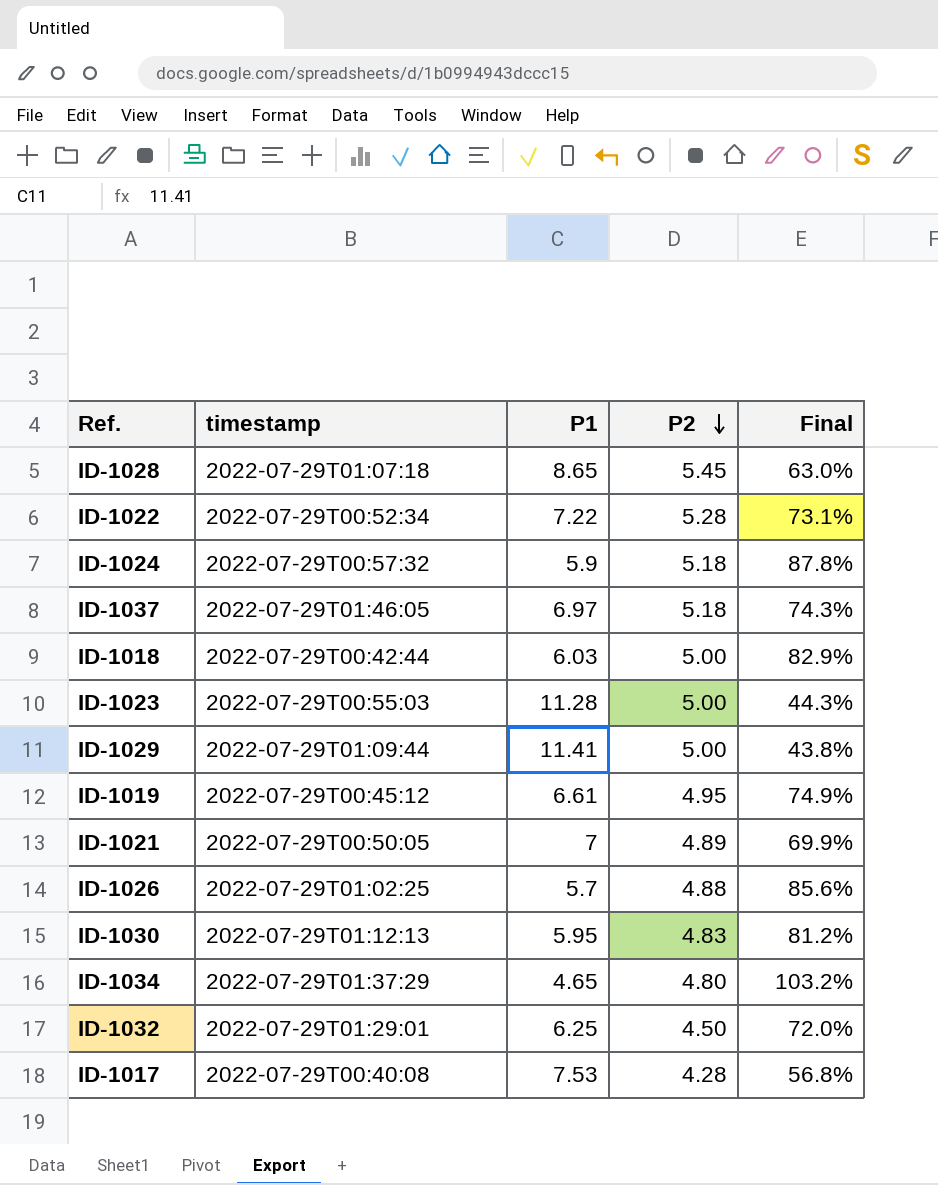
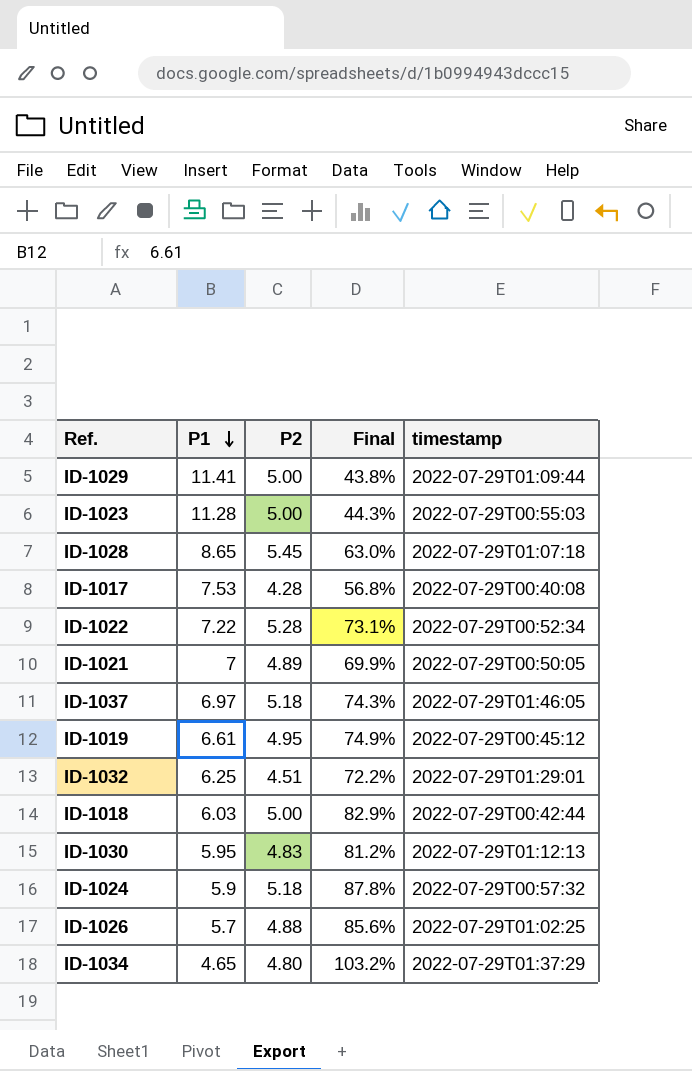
row order: P2 descending -> P1 descending
column timestamp | position: 2 -> 5
ID-1032 | P2: 4.50 -> 4.51
ID-1032 | Final: 72.0% -> 72.2%

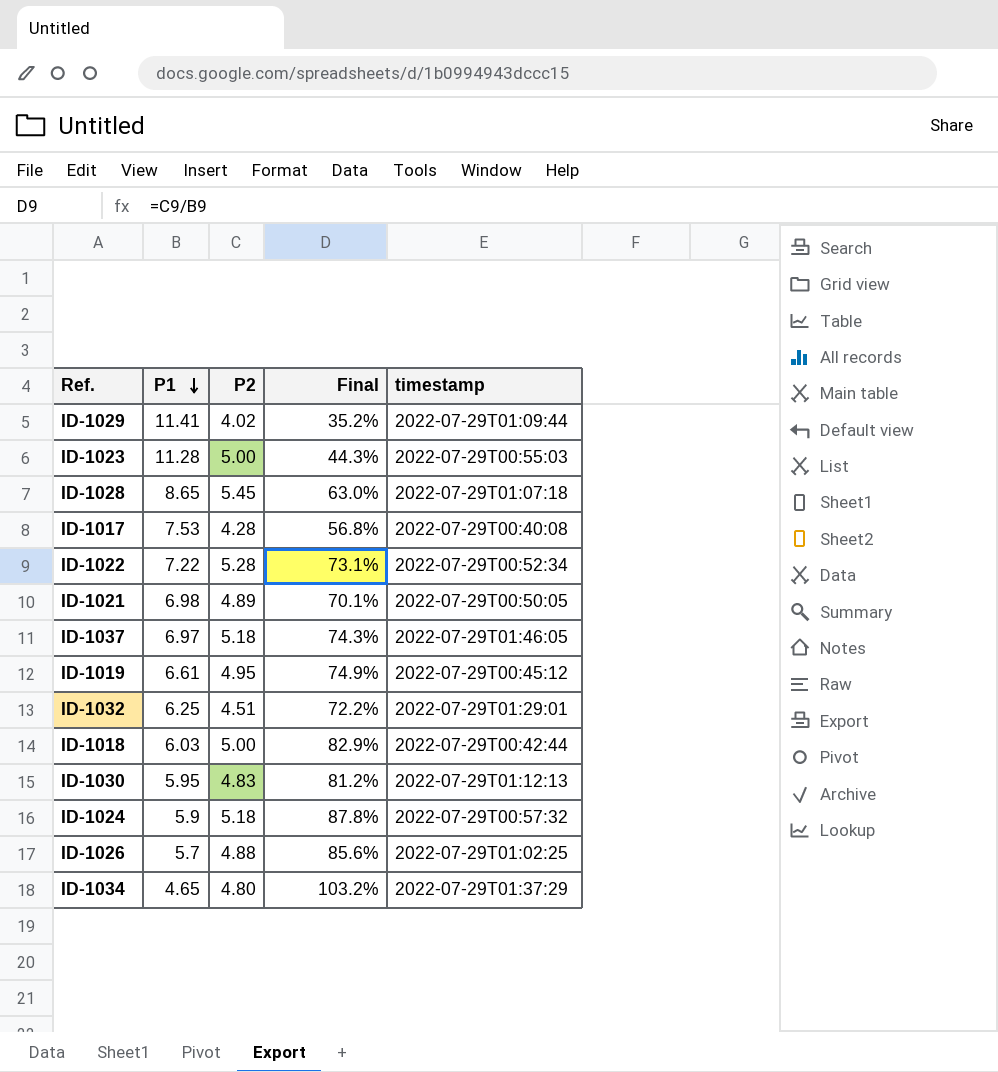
ID-1029 | P2: 5.00 -> 4.02
ID-1029 | Final: 43.8% -> 35.2%
ID-1021 | P1: 7 -> 6.98
ID-1021 | Final: 69.9% -> 70.1%

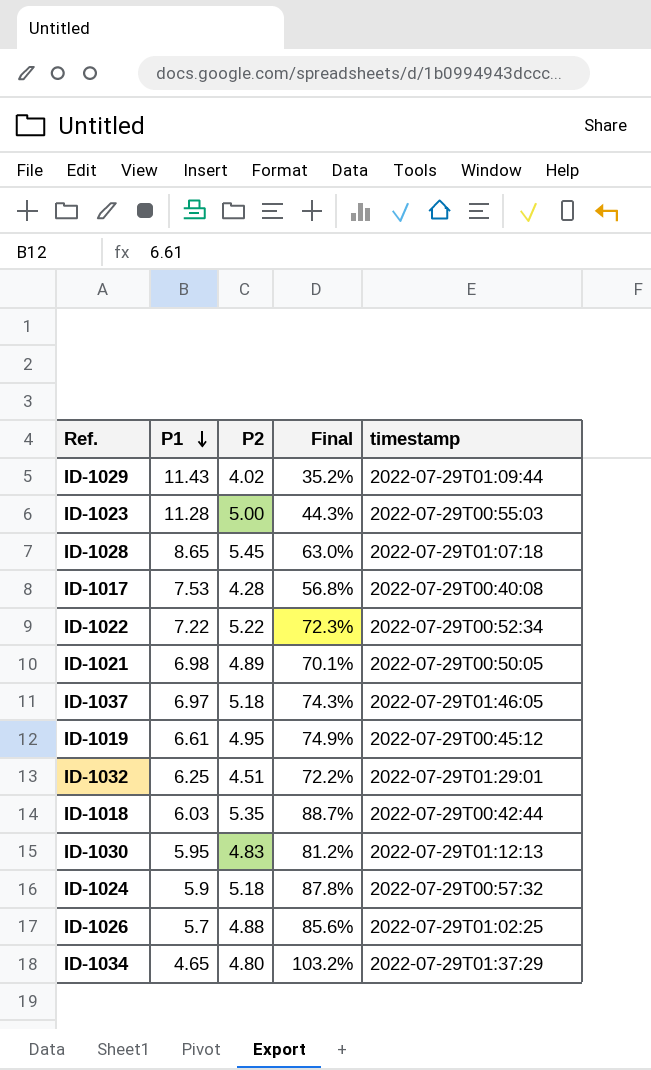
ID-1029 | P1: 11.41 -> 11.43
ID-1022 | P2: 5.28 -> 5.22
ID-1022 | Final: 73.1% -> 72.3%
ID-1018 | P2: 5.00 -> 5.35
ID-1018 | Final: 82.9% -> 88.7%

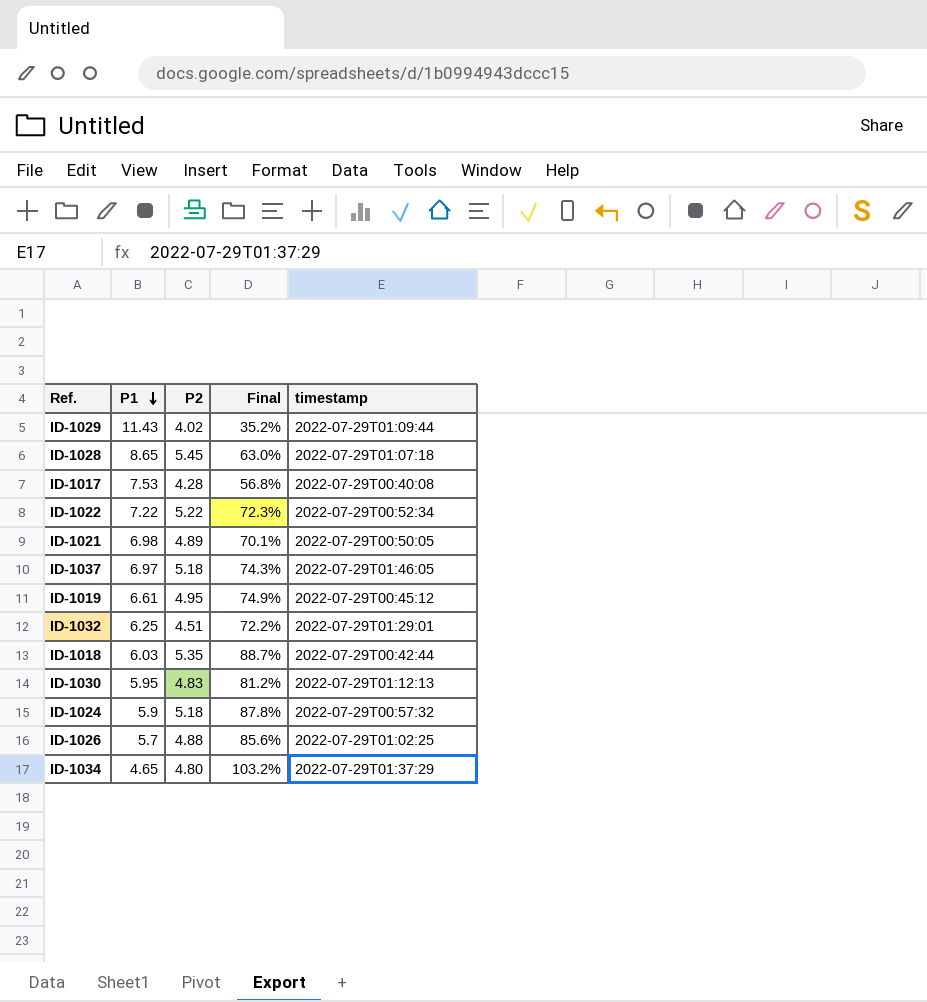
row ID-1023: 11.28 | 5.00 | 44.3% | 2022-07-29T00:55:03 -> none

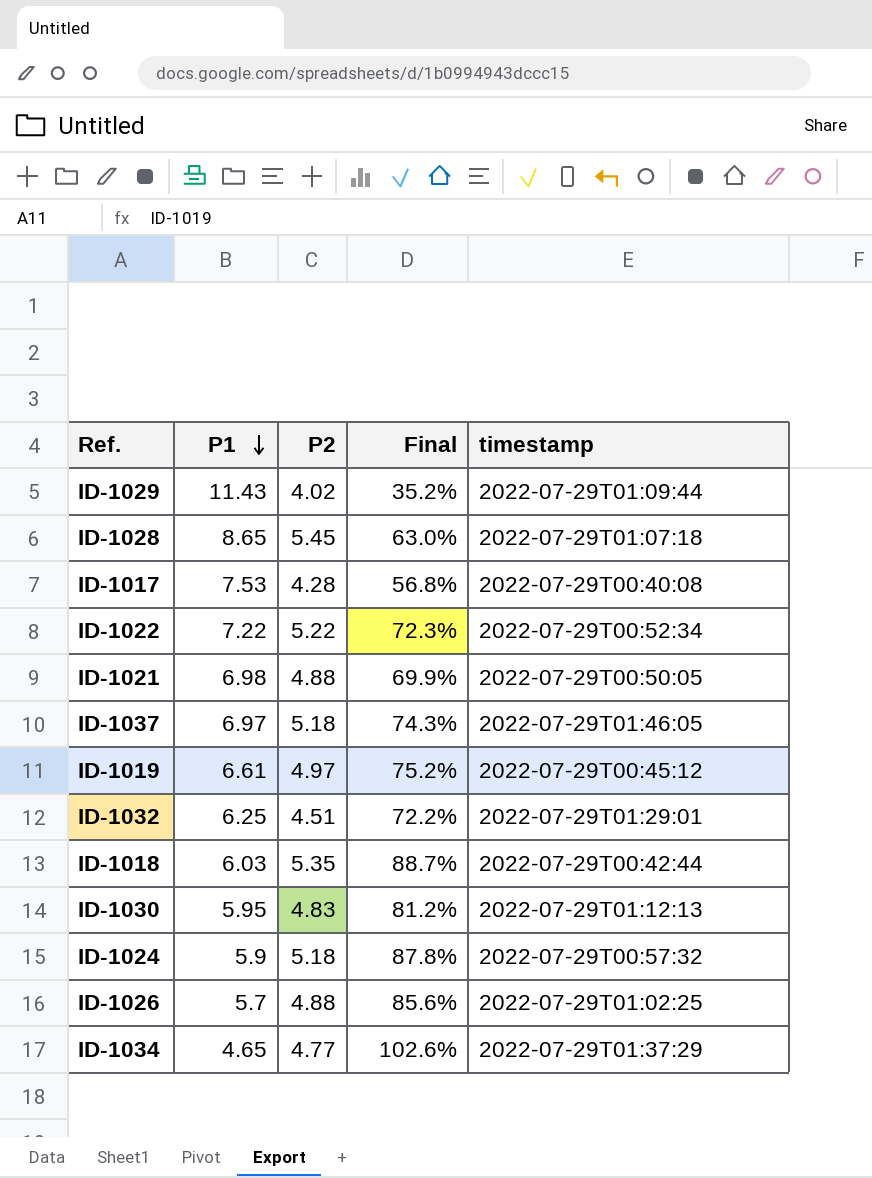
ID-1021 | P2: 4.89 -> 4.88
ID-1021 | Final: 70.1% -> 69.9%
ID-1019 | P2: 4.95 -> 4.97
ID-1019 | Final: 74.9% -> 75.2%
ID-1034 | P2: 4.80 -> 4.77
ID-1034 | Final: 103.2% -> 102.6%

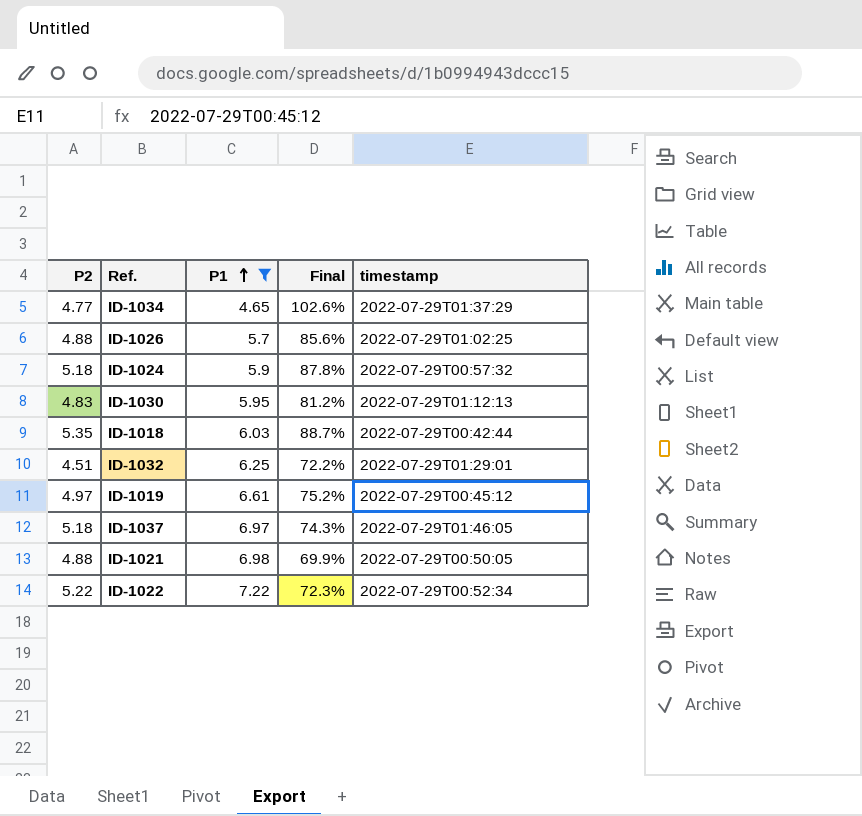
filter: none -> P1 <= 7.22
row order: P1 descending -> P1 ascending
column P2 | position: 3 -> 1

